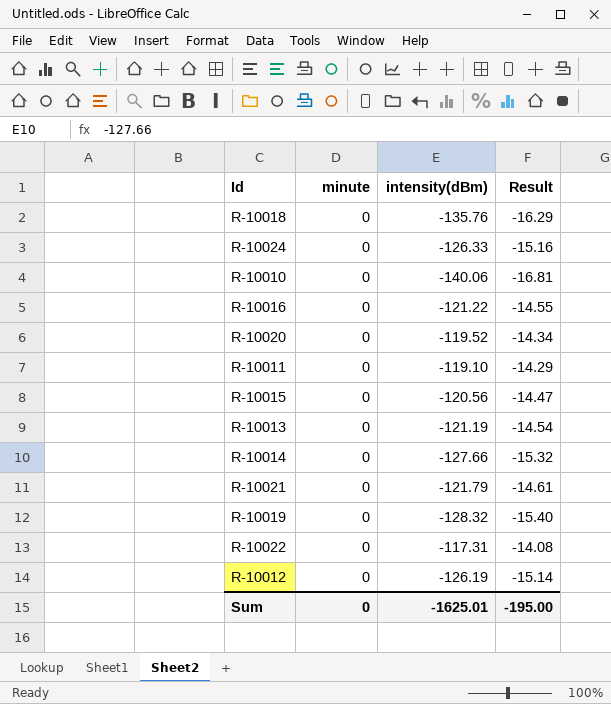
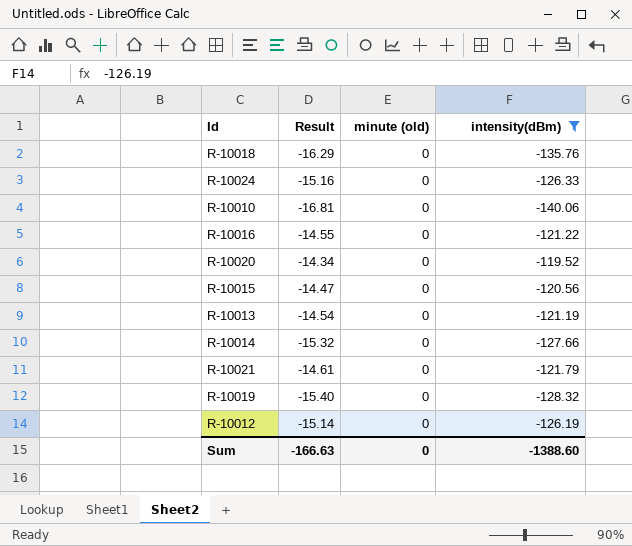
filter: none -> intensity(dBm) <= -119.52
column Result | position: 4 -> 2
column name: minute -> minute (old)
Sum | Result: -195.00 -> -166.63
Sum | intensity(dBm): -1625.01 -> -1388.60

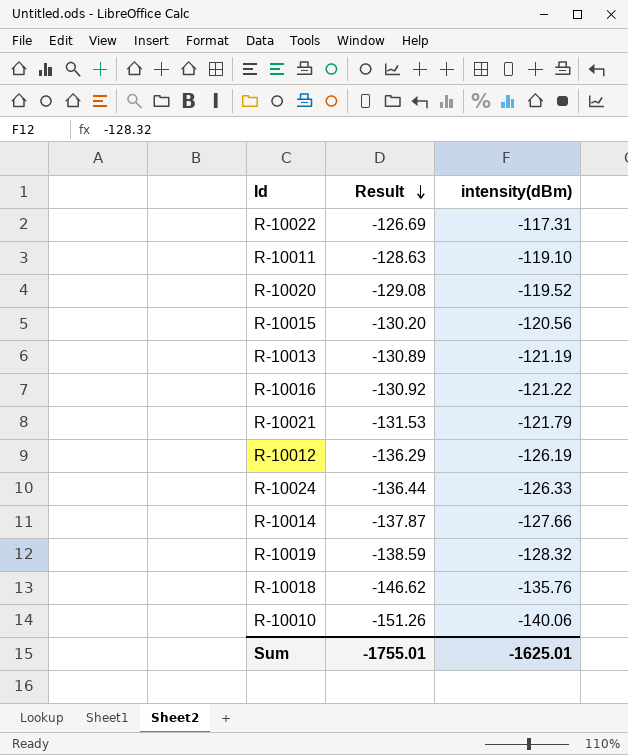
filter: intensity(dBm) <= -119.52 -> none
row order: none -> Result descending
column minute (old) | position: 3 -> none
column Result | formula: [intensity(dBm)] * 0.12 -> [intensity(dBm)] * 1.08
Sum | Result: -166.63 -> -1755.01
Sum | intensity(dBm): -1388.60 -> -1625.01

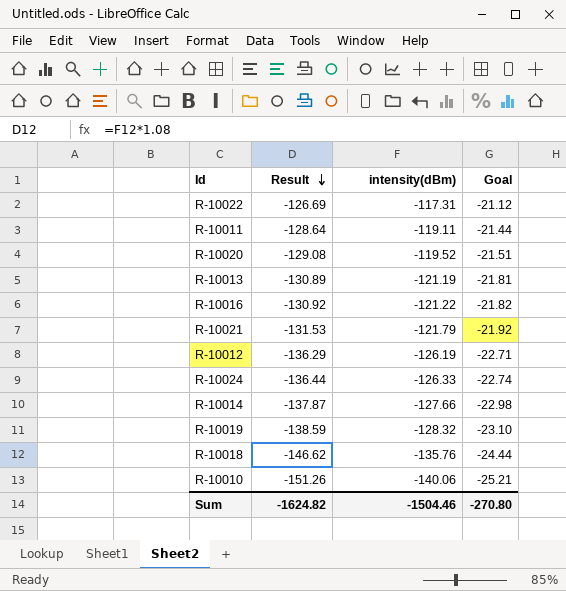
column Goal | formula: none -> [intensity(dBm)] * 0.18
row R-10015: -130.20 | -120.56 -> none
R-10011 | Result: -128.63 -> -128.64
R-10011 | intensity(dBm): -119.10 -> -119.11
Sum | Result: -1755.01 -> -1624.82
Sum | intensity(dBm): -1625.01 -> -1504.46

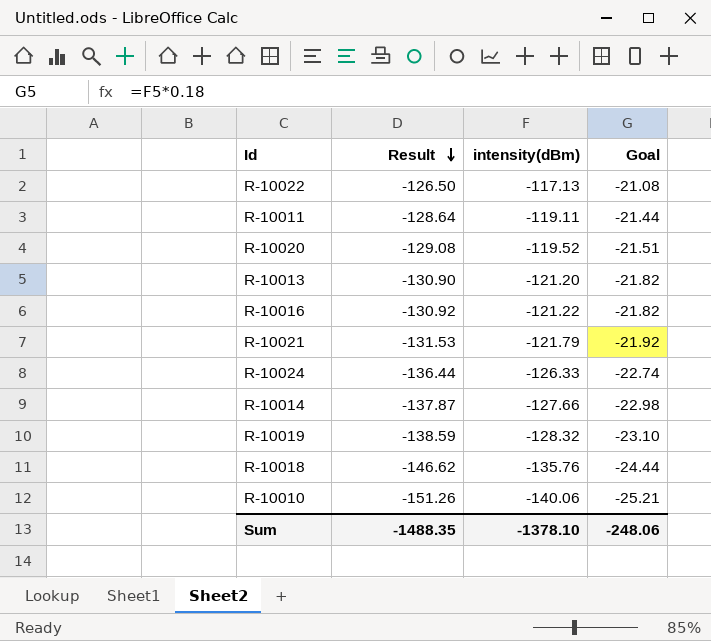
row R-10012: -136.29 | -126.19 | -22.71 -> none
R-10022 | Result: -126.69 -> -126.50
R-10022 | intensity(dBm): -117.31 -> -117.13
R-10022 | Goal: -21.12 -> -21.08
R-10013 | Result: -130.89 -> -130.90
R-10013 | intensity(dBm): -121.19 -> -121.20
R-10013 | Goal: -21.81 -> -21.82
Sum | Result: -1624.82 -> -1488.35
Sum | intensity(dBm): -1504.46 -> -1378.10
Sum | Goal: -270.80 -> -248.06

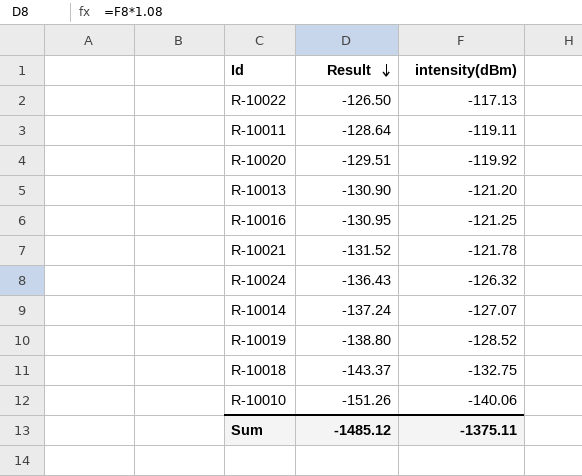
column Goal | formula: [intensity(dBm)] * 0.18 -> none
R-10020 | Result: -129.08 -> -129.51
R-10020 | intensity(dBm): -119.52 -> -119.92
R-10016 | Result: -130.92 -> -130.95
R-10016 | intensity(dBm): -121.22 -> -121.25
R-10021 | Result: -131.53 -> -131.52
R-10021 | intensity(dBm): -121.79 -> -121.78
R-10024 | Result: -136.44 -> -136.43
R-10024 | intensity(dBm): -126.33 -> -126.32
R-10014 | Result: -137.87 -> -137.24
R-10014 | intensity(dBm): -127.66 -> -127.07
R-10019 | Result: -138.59 -> -138.80
R-10019 | intensity(dBm): -128.32 -> -128.52
R-10018 | Result: -146.62 -> -143.37
R-10018 | intensity(dBm): -135.76 -> -132.75
Sum | Result: -1488.35 -> -1485.12
Sum | intensity(dBm): -1378.10 -> -1375.11

